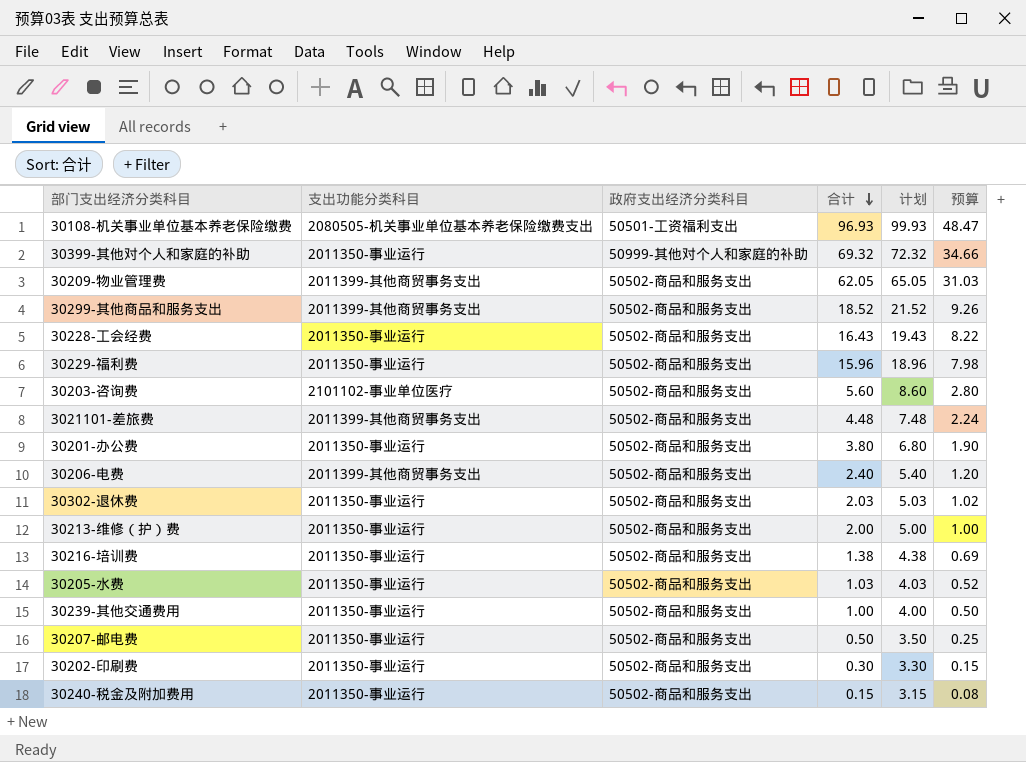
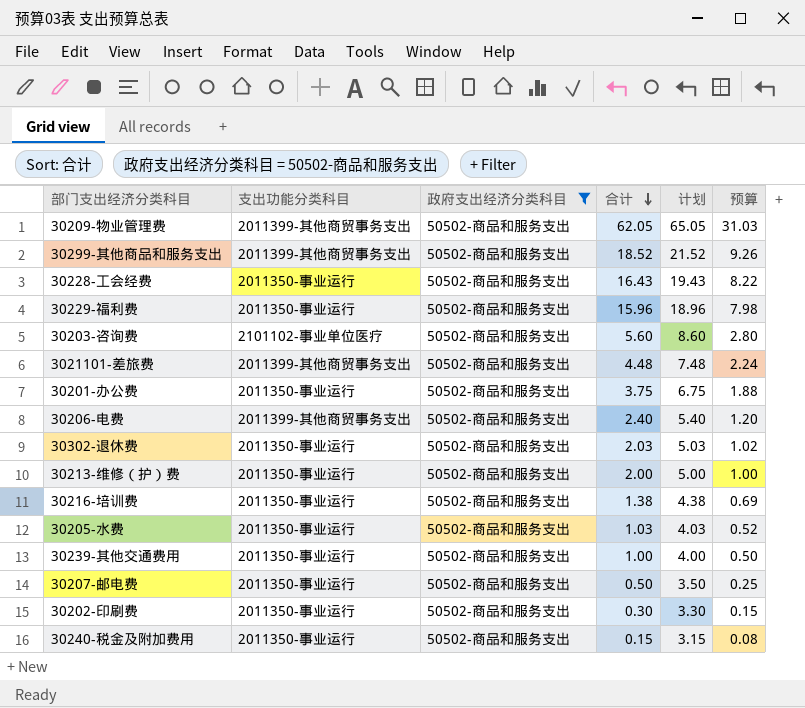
filter: none -> 政府支出经济分类科目 = 50502-商品和服务支出
30201-办公费 | 合计: 3.80 -> 3.75
30201-办公费 | 计划: 6.80 -> 6.75
30201-办公费 | 预算: 1.90 -> 1.88

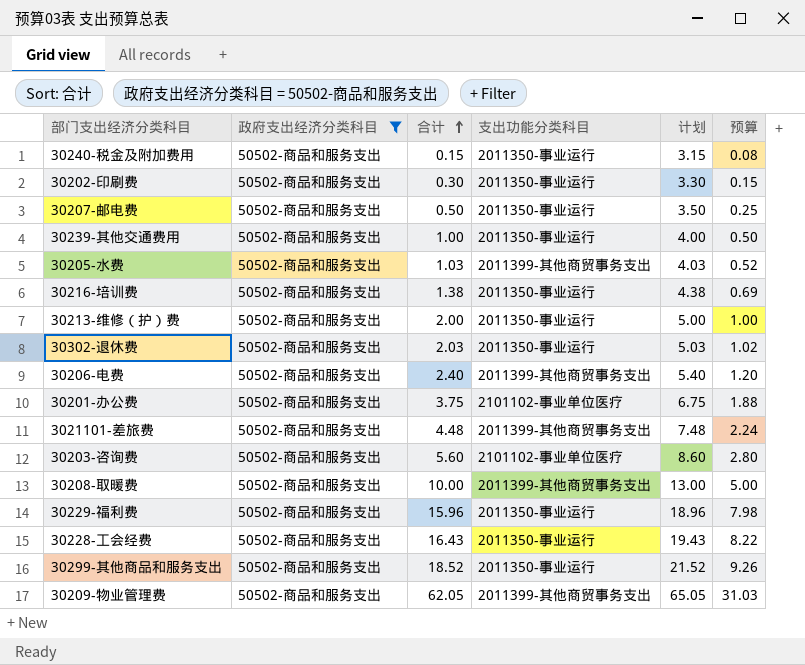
row order: 合计 descending -> 合计 ascending
column 支出功能分类科目 | position: 2 -> 4
30205-水费 | 支出功能分类科目: 2011350-事业运行 -> 2011399-其他商贸事务支出
30201-办公费 | 支出功能分类科目: 2011350-事业运行 -> 2101102-事业单位医疗
row 30208-取暖费: none -> 50502-商品和服务支出 | 10.00 | 2011399-其他商贸事务支出 | 13.00 | 5.00
30299-其他商品和服务支出 | 支出功能分类科目: 2011399-其他商贸事务支出 -> 2011350-事业运行

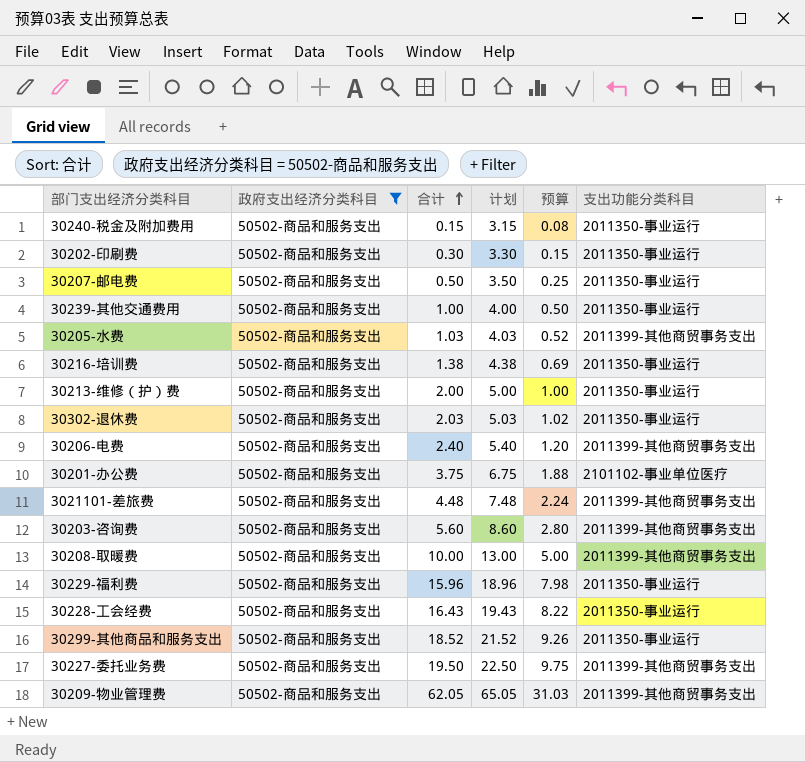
column 支出功能分类科目 | position: 4 -> 6
30203-咨询费 | 支出功能分类科目: 2101102-事业单位医疗 -> 2011399-其他商贸事务支出
row 30227-委托业务费: none -> 50502-商品和服务支出 | 19.50 | 22.50 | 9.75 | 2011399-其他商贸事务支出

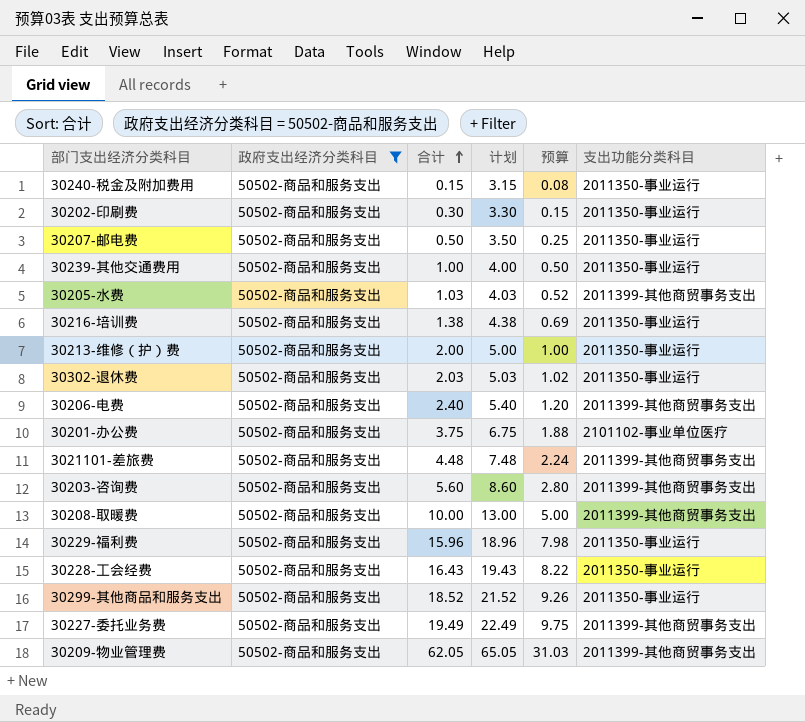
30227-委托业务费 | 合计: 19.50 -> 19.49
30227-委托业务费 | 计划: 22.50 -> 22.49

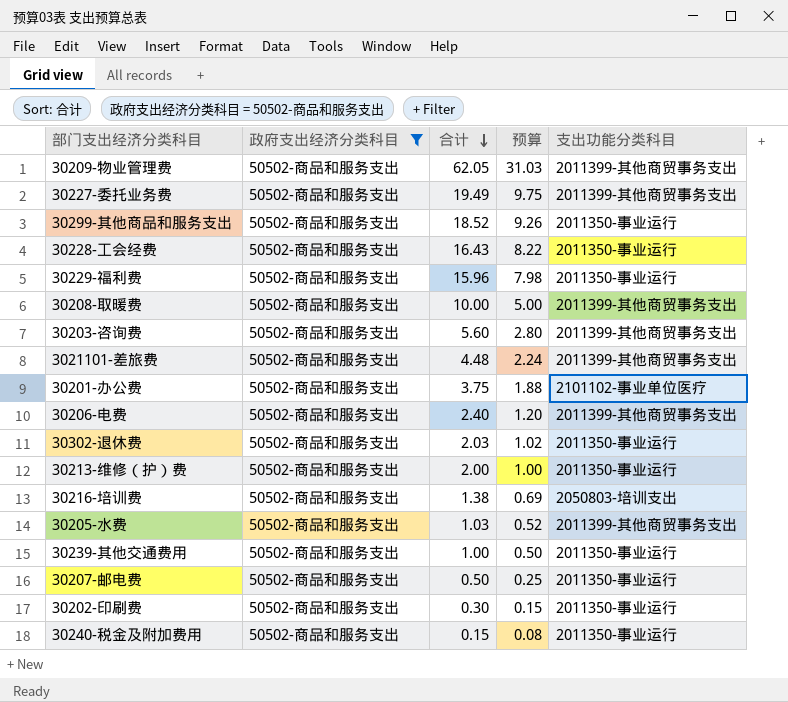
row order: 合计 ascending -> 合计 descending
column 计划 | formula: [合计] + 3 -> none
30216-培训费 | 支出功能分类科目: 2011350-事业运行 -> 2050803-培训支出

